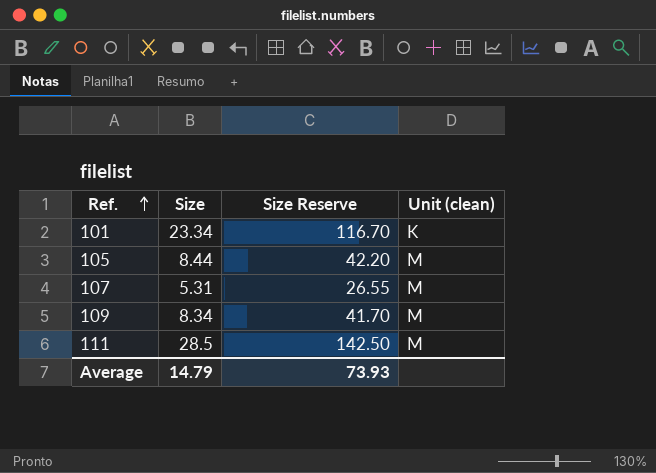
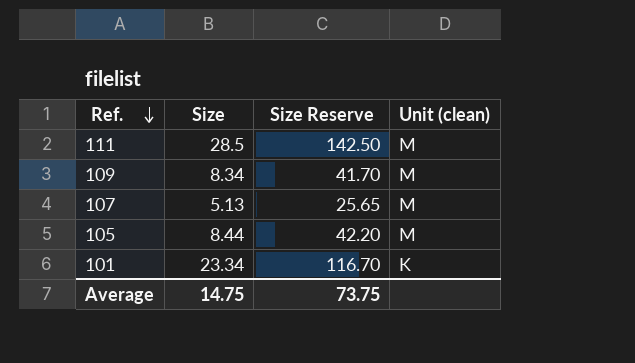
row order: Ref. ascending -> Ref. descending
107 | Size: 5.31 -> 5.13
107 | Size Reserve: 26.55 -> 25.65
Average | Size: 14.79 -> 14.75
Average | Size Reserve: 73.93 -> 73.75

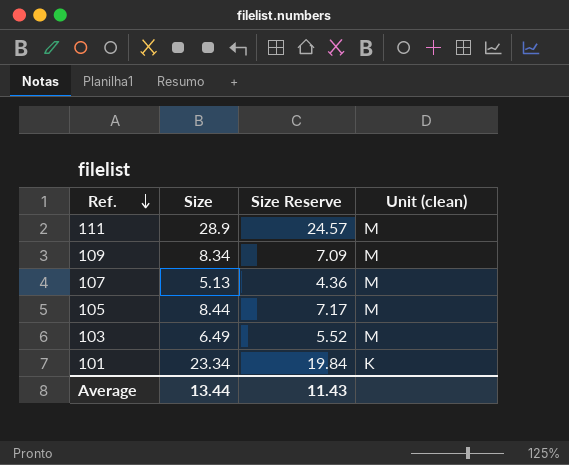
column Size Reserve | formula: [Size] * 5 -> [Size] * 0.85
111 | Size: 28.5 -> 28.9
row 103: none -> 6.49 | 5.52 | M
Average | Size: 14.75 -> 13.44
Average | Size Reserve: 73.75 -> 11.43

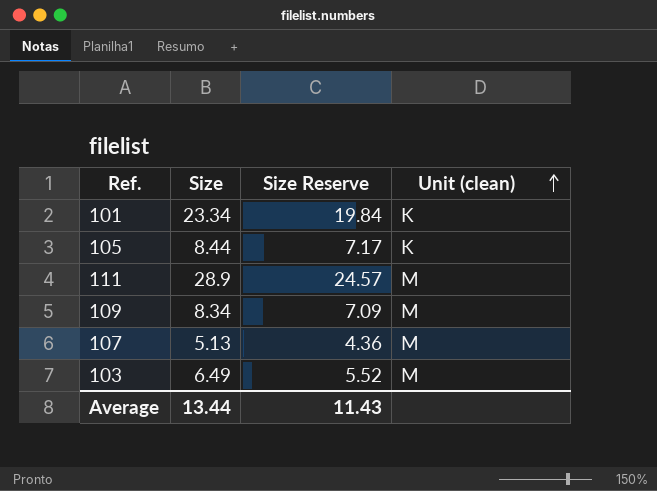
row order: Ref. descending -> Unit (clean) ascending
105 | Unit (clean): M -> K

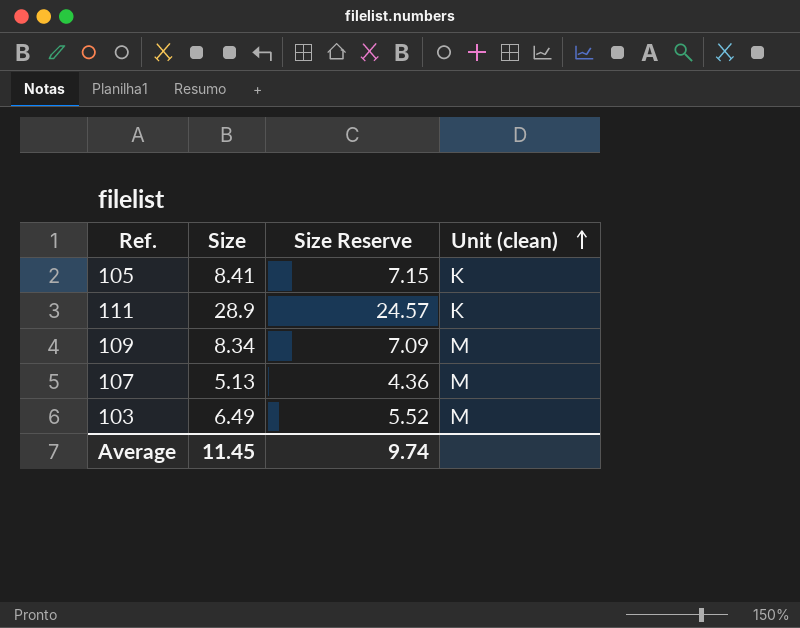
row 101: 23.34 | 19.84 | K -> none
105 | Size: 8.44 -> 8.41
105 | Size Reserve: 7.17 -> 7.15
111 | Unit (clean): M -> K
Average | Size: 13.44 -> 11.45
Average | Size Reserve: 11.43 -> 9.74

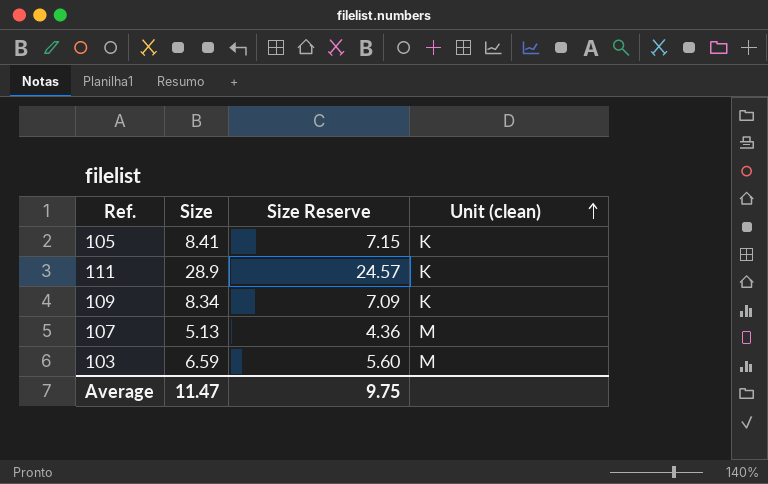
109 | Unit (clean): M -> K
103 | Size: 6.49 -> 6.59
103 | Size Reserve: 5.52 -> 5.60
Average | Size: 11.45 -> 11.47
Average | Size Reserve: 9.74 -> 9.75

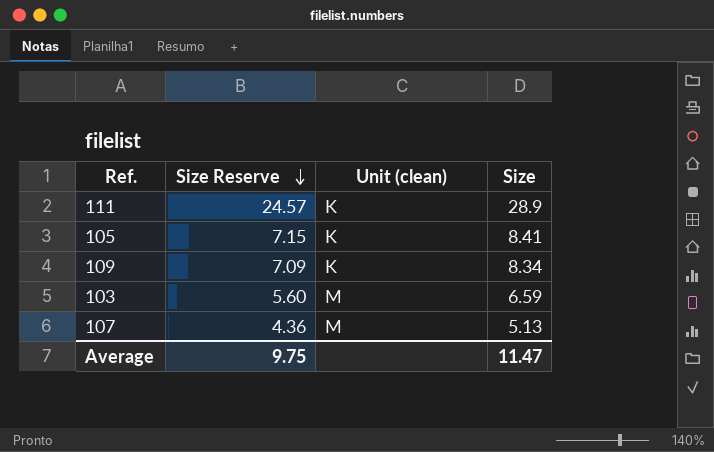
row order: Unit (clean) ascending -> Size Reserve descending
column Size | position: 2 -> 4

